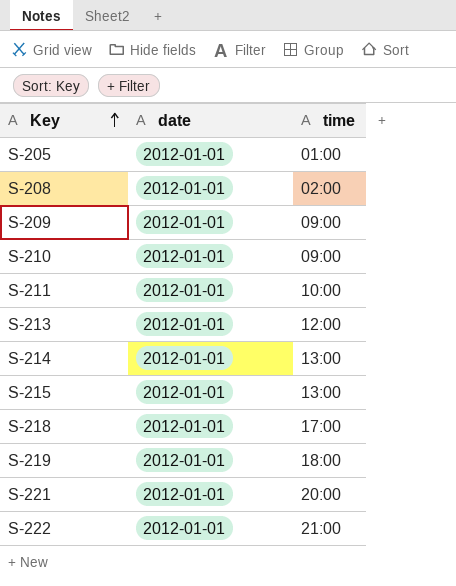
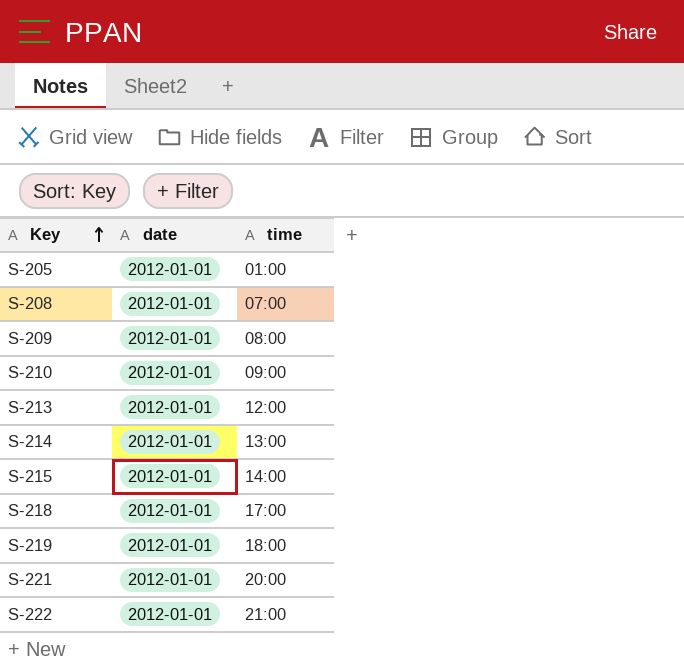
row S-211: 2012-01-01 | 10:00 -> none
S-208 | time: 02:00 -> 07:00
S-209 | time: 09:00 -> 08:00
S-215 | time: 13:00 -> 14:00

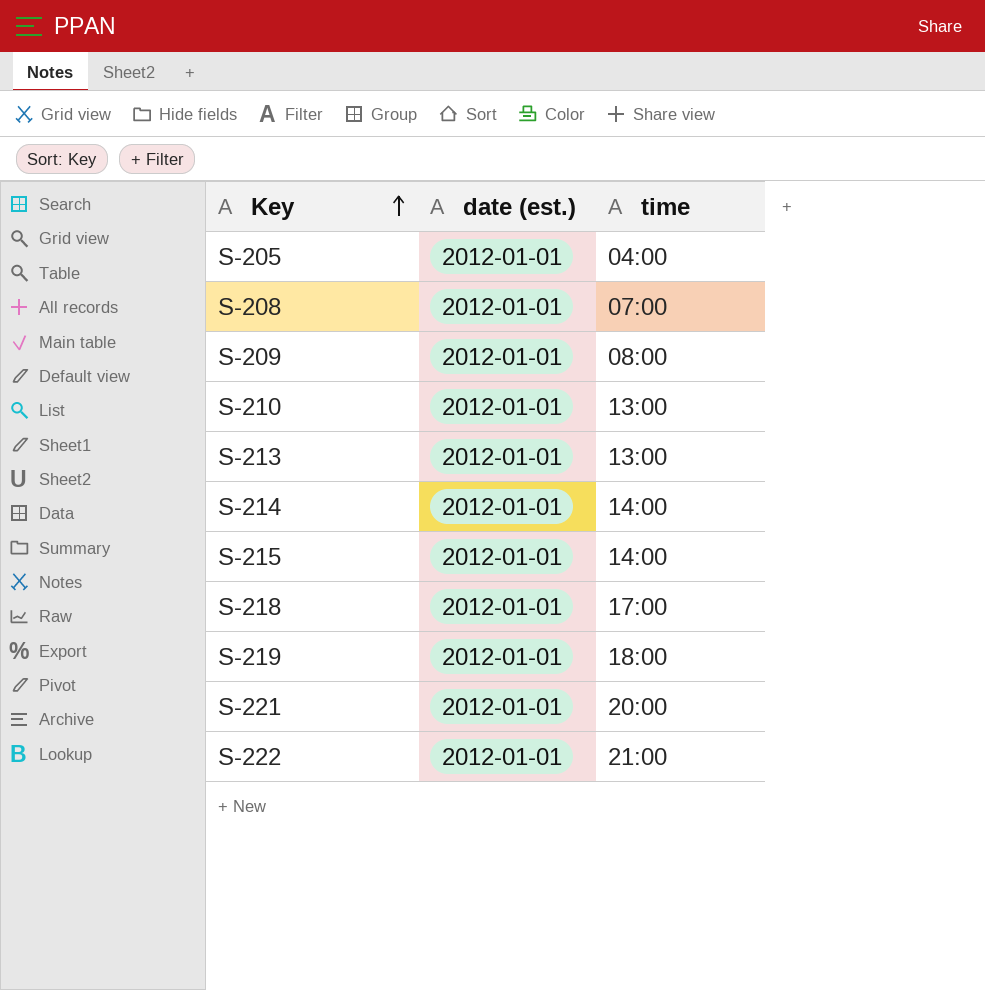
column name: date -> date (est.)
S-205 | time: 01:00 -> 04:00
S-210 | time: 09:00 -> 13:00
S-213 | time: 12:00 -> 13:00
S-214 | time: 13:00 -> 14:00

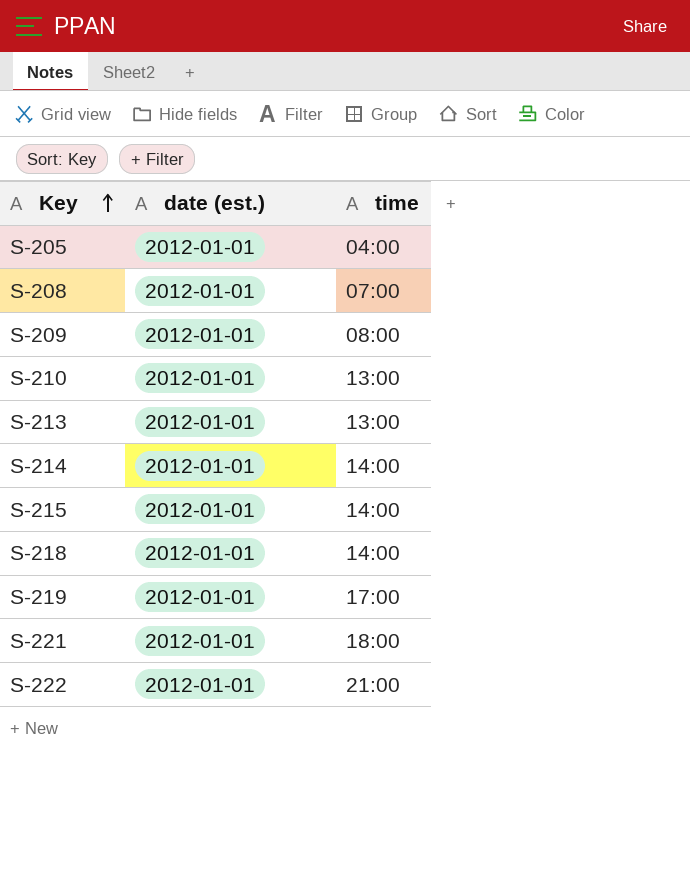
S-218 | time: 17:00 -> 14:00
S-219 | time: 18:00 -> 17:00
S-221 | time: 20:00 -> 18:00

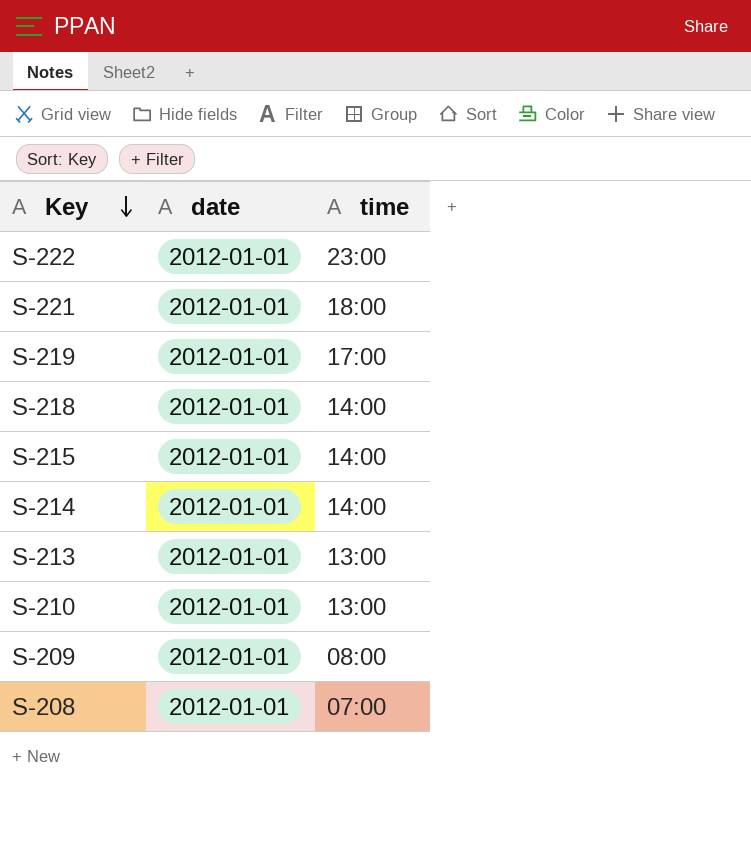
row order: Key ascending -> Key descending
column name: date (est.) -> date
row S-205: 2012-01-01 | 04:00 -> none
S-222 | time: 21:00 -> 23:00

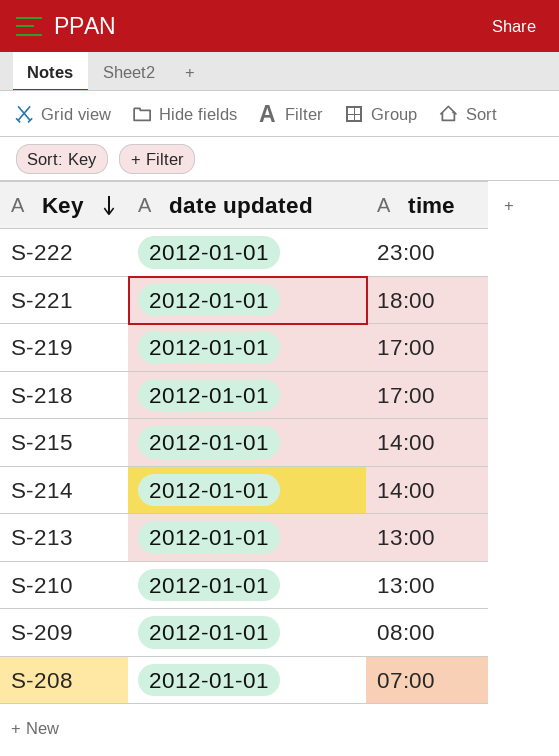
column name: date -> date updated
S-218 | time: 14:00 -> 17:00

